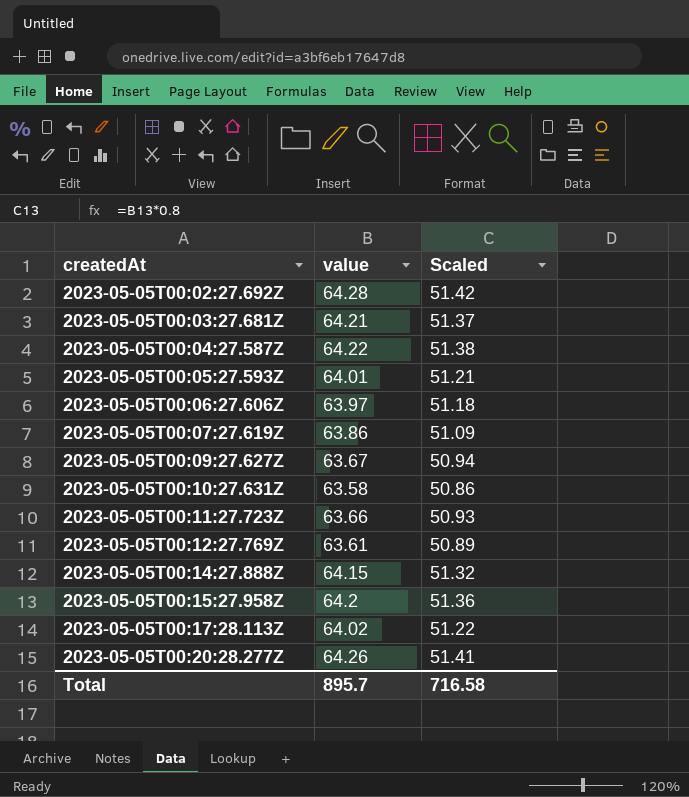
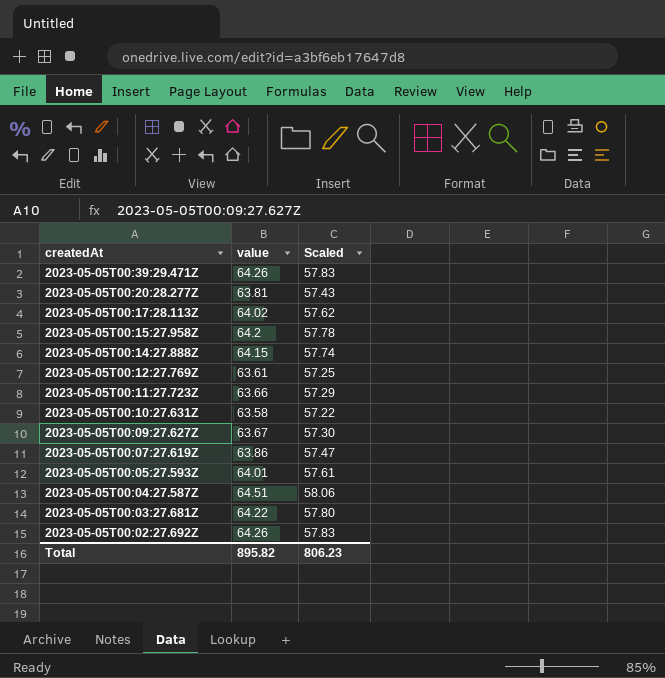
row order: createdAt ascending -> createdAt descending
column Scaled | formula: [value] * 0.8 -> [value] * 0.9
row 2023-05-05T00:06:27.606Z: 63.97 | 51.18 -> none
row 2023-05-05T00:39:29.471Z: none -> 64.26 | 57.83
2023-05-05T00:20:28.277Z | value: 64.26 -> 63.81
2023-05-05T00:04:27.587Z | value: 64.22 -> 64.51
2023-05-05T00:03:27.681Z | value: 64.21 -> 64.22
2023-05-05T00:02:27.692Z | value: 64.28 -> 64.26
Total | value: 895.7 -> 895.82
Total | Scaled: 716.58 -> 806.23

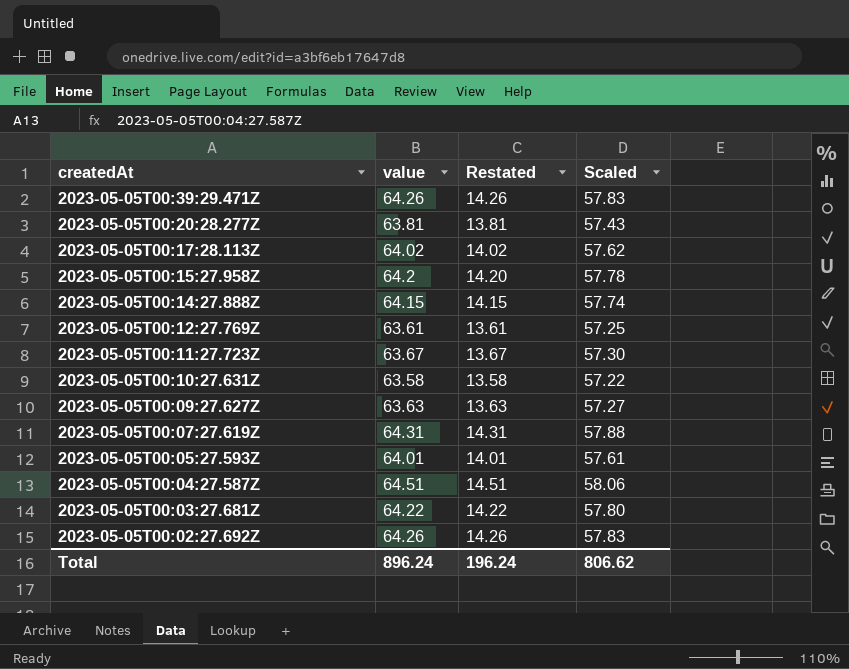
column Restated | formula: none -> [value] - 50
2023-05-05T00:11:27.723Z | value: 63.66 -> 63.67
2023-05-05T00:11:27.723Z | Scaled: 57.29 -> 57.30
2023-05-05T00:09:27.627Z | value: 63.67 -> 63.63
2023-05-05T00:09:27.627Z | Scaled: 57.30 -> 57.27
2023-05-05T00:07:27.619Z | value: 63.86 -> 64.31
2023-05-05T00:07:27.619Z | Scaled: 57.47 -> 57.88
Total | value: 895.82 -> 896.24
Total | Scaled: 806.23 -> 806.62

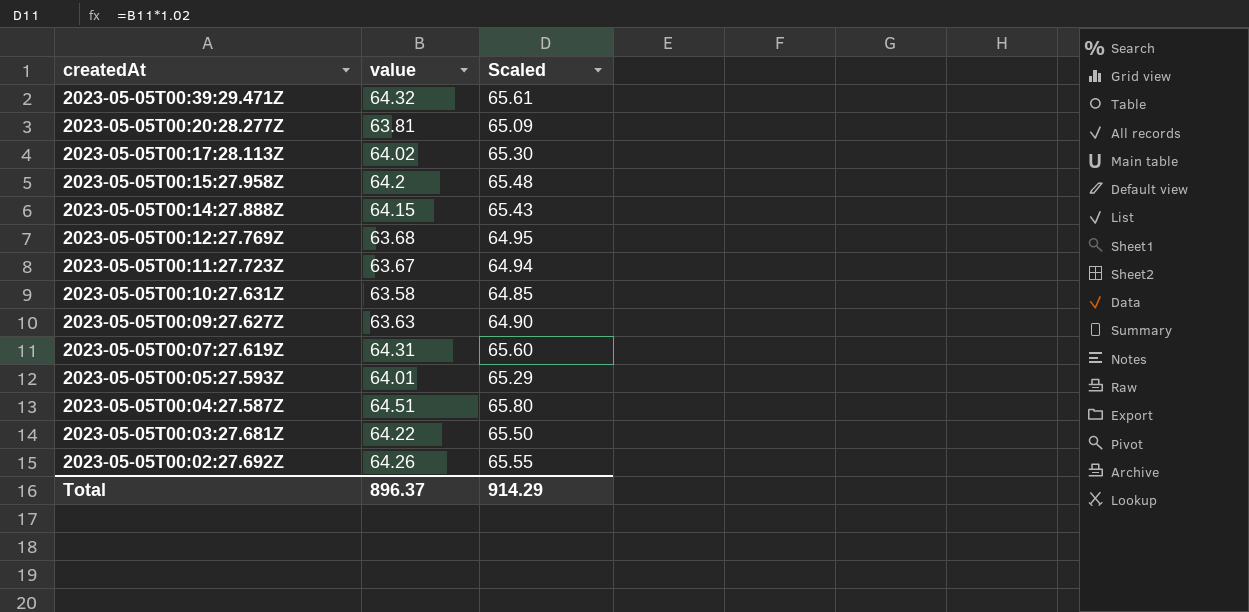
column Restated | formula: [value] - 50 -> none
column Scaled | formula: [value] * 0.9 -> [value] * 1.02
2023-05-05T00:39:29.471Z | value: 64.26 -> 64.32
2023-05-05T00:12:27.769Z | value: 63.61 -> 63.68
Total | value: 896.24 -> 896.37
Total | Scaled: 806.62 -> 914.29

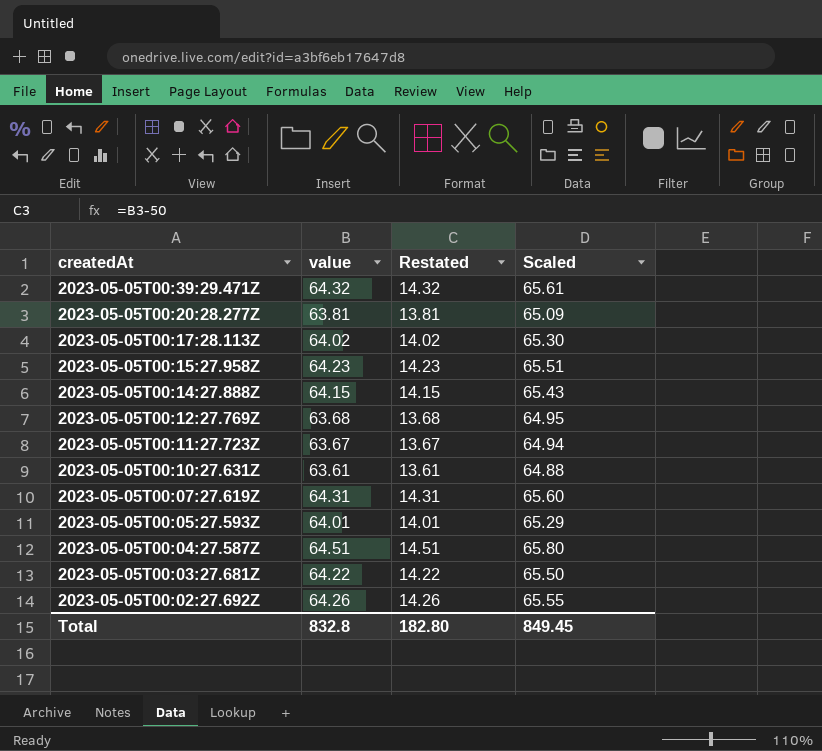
column Restated | formula: none -> [value] - 50
row 2023-05-05T00:09:27.627Z: 63.63 | 64.90 -> none
2023-05-05T00:15:27.958Z | value: 64.2 -> 64.23
2023-05-05T00:15:27.958Z | Scaled: 65.48 -> 65.51
2023-05-05T00:10:27.631Z | value: 63.58 -> 63.61
2023-05-05T00:10:27.631Z | Scaled: 64.85 -> 64.88
Total | value: 896.37 -> 832.8
Total | Scaled: 914.29 -> 849.45

